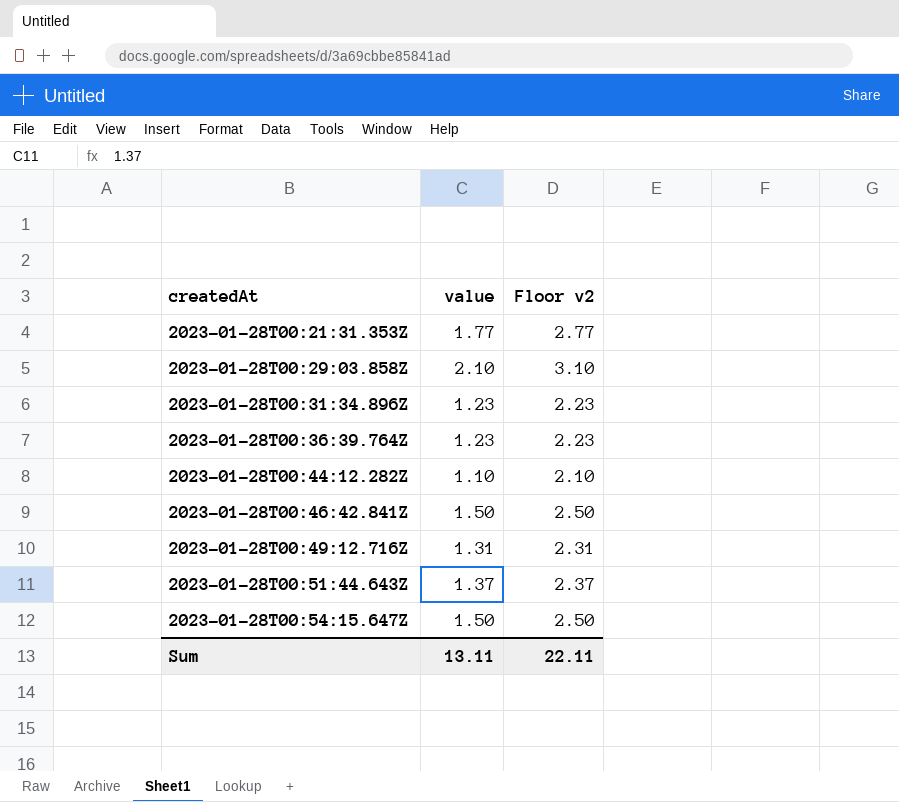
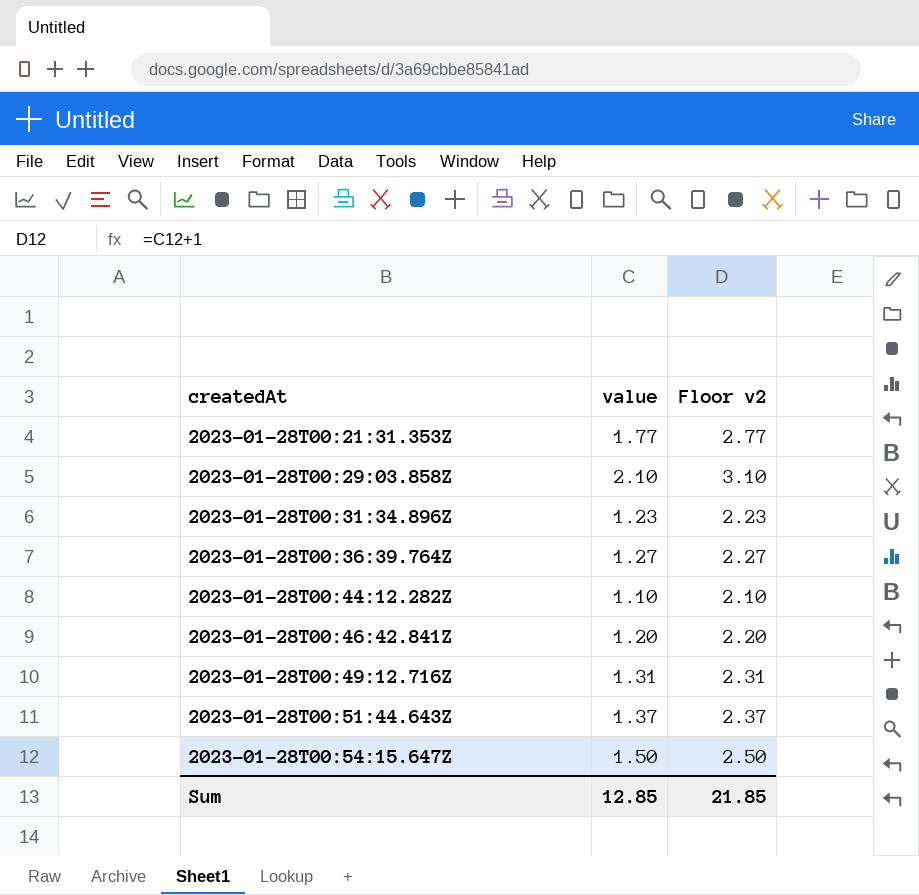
2023-01-28T00:36:39.764Z | value: 1.23 -> 1.27
2023-01-28T00:36:39.764Z | Floor v2: 2.23 -> 2.27
2023-01-28T00:46:42.841Z | value: 1.50 -> 1.20
2023-01-28T00:46:42.841Z | Floor v2: 2.50 -> 2.20
Sum | value: 13.11 -> 12.85
Sum | Floor v2: 22.11 -> 21.85

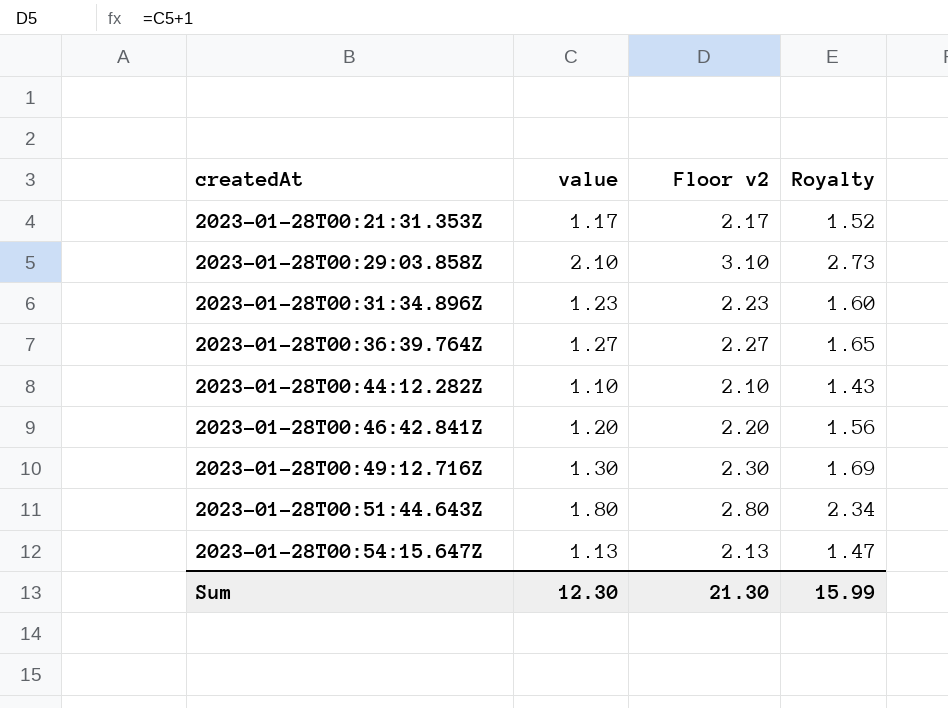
column Royalty | formula: none -> [value] * 1.3
2023-01-28T00:21:31.353Z | value: 1.77 -> 1.17
2023-01-28T00:21:31.353Z | Floor v2: 2.77 -> 2.17
2023-01-28T00:49:12.716Z | value: 1.31 -> 1.30
2023-01-28T00:49:12.716Z | Floor v2: 2.31 -> 2.30
2023-01-28T00:51:44.643Z | value: 1.37 -> 1.80
2023-01-28T00:51:44.643Z | Floor v2: 2.37 -> 2.80
2023-01-28T00:54:15.647Z | value: 1.50 -> 1.13
2023-01-28T00:54:15.647Z | Floor v2: 2.50 -> 2.13
Sum | value: 12.85 -> 12.30
Sum | Floor v2: 21.85 -> 21.30

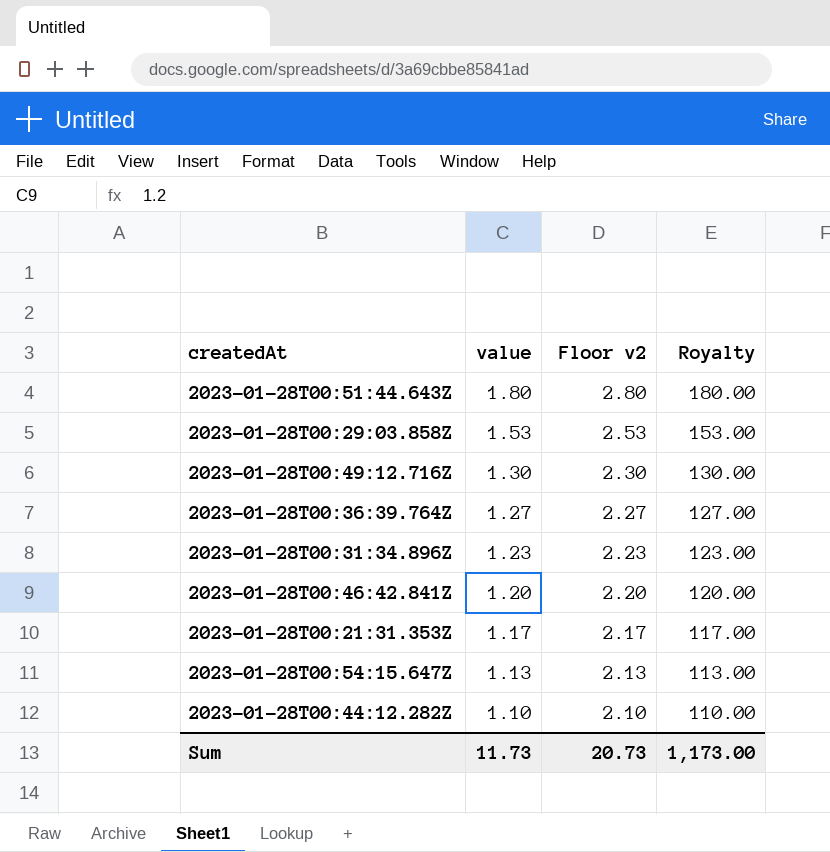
row order: createdAt ascending -> value descending
column Royalty | formula: [value] * 1.3 -> [value] * 100
2023-01-28T00:29:03.858Z | value: 2.10 -> 1.53
2023-01-28T00:29:03.858Z | Floor v2: 3.10 -> 2.53
Sum | value: 12.30 -> 11.73
Sum | Floor v2: 21.30 -> 20.73
Sum | Royalty: 15.99 -> 1,173.00

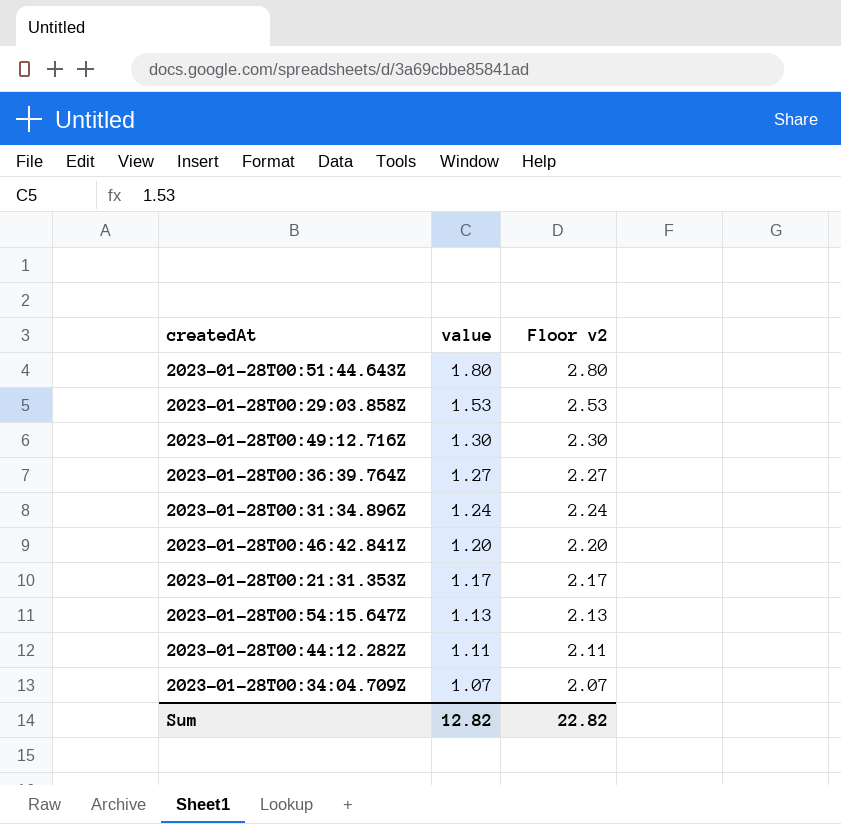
column Royalty | formula: [value] * 100 -> none
2023-01-28T00:31:34.896Z | value: 1.23 -> 1.24
2023-01-28T00:31:34.896Z | Floor v2: 2.23 -> 2.24
2023-01-28T00:44:12.282Z | value: 1.10 -> 1.11
2023-01-28T00:44:12.282Z | Floor v2: 2.10 -> 2.11
row 2023-01-28T00:34:04.709Z: none -> 1.07 | 2.07
Sum | value: 11.73 -> 12.82
Sum | Floor v2: 20.73 -> 22.82

